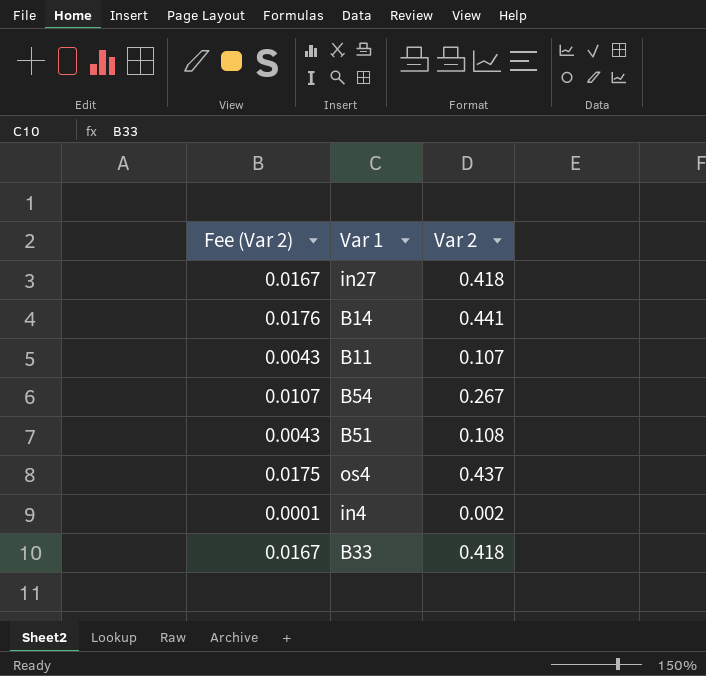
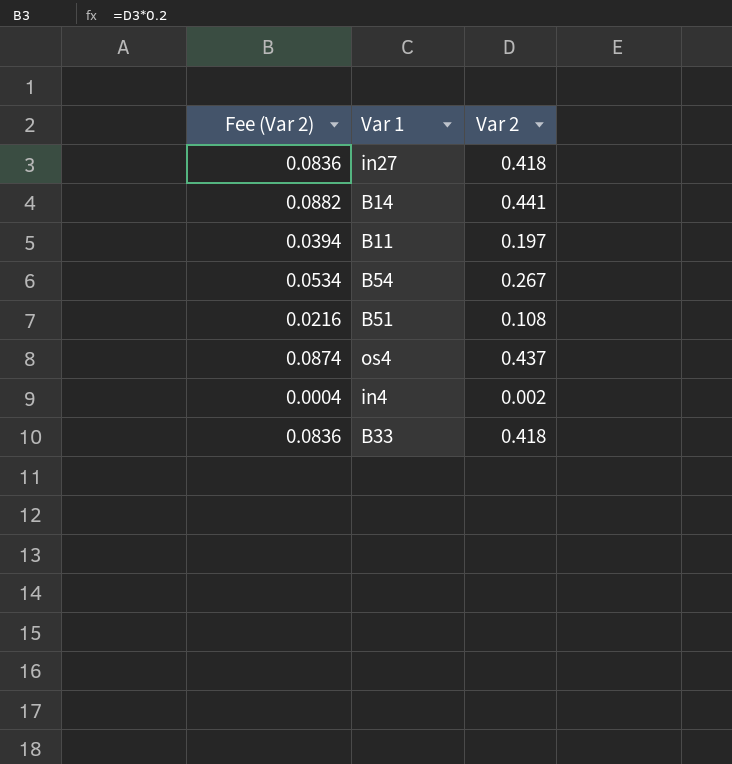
column Fee (Var 2) | formula: [Var 2] * 0.04 -> [Var 2] * 0.2
B11 | Var 2: 0.107 -> 0.197

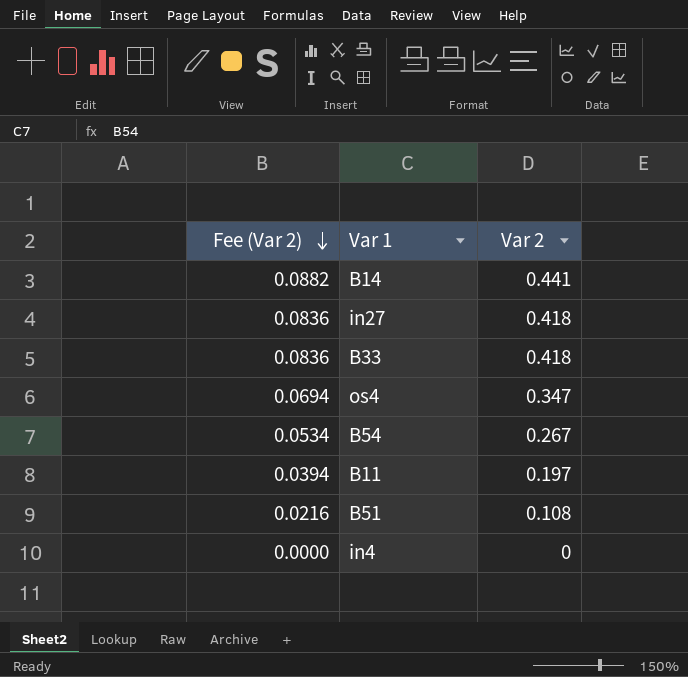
row order: none -> Fee (Var 2) descending
os4 | Fee (Var 2): 0.0874 -> 0.0694
os4 | Var 2: 0.437 -> 0.347
in4 | Fee (Var 2): 0.0004 -> 0.0000
in4 | Var 2: 0.002 -> 0

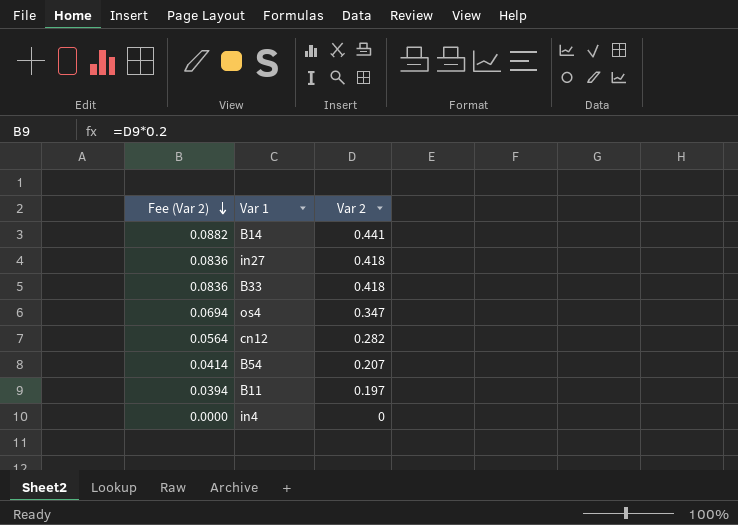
row B51: 0.0216 | 0.108 -> none
row cn12: none -> 0.0564 | 0.282
B54 | Fee (Var 2): 0.0534 -> 0.0414
B54 | Var 2: 0.267 -> 0.207

